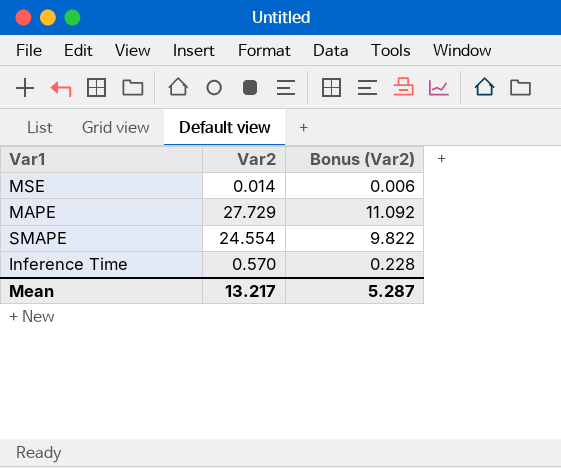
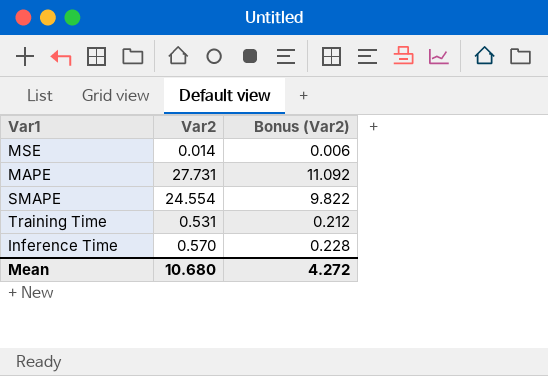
MAPE | Var2: 27.729 -> 27.731
row Training Time: none -> 0.531 | 0.212
Mean | Var2: 13.217 -> 10.680
Mean | Bonus (Var2): 5.287 -> 4.272

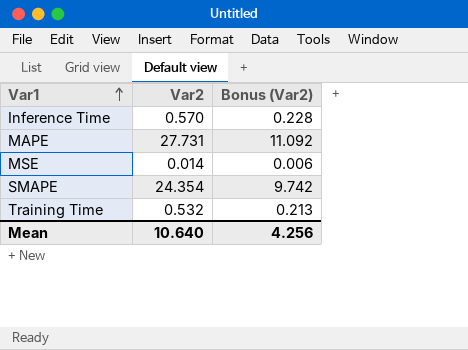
row order: none -> Var1 ascending
SMAPE | Var2: 24.554 -> 24.354
SMAPE | Bonus (Var2): 9.822 -> 9.742
Training Time | Var2: 0.531 -> 0.532
Training Time | Bonus (Var2): 0.212 -> 0.213
Mean | Var2: 10.680 -> 10.640
Mean | Bonus (Var2): 4.272 -> 4.256

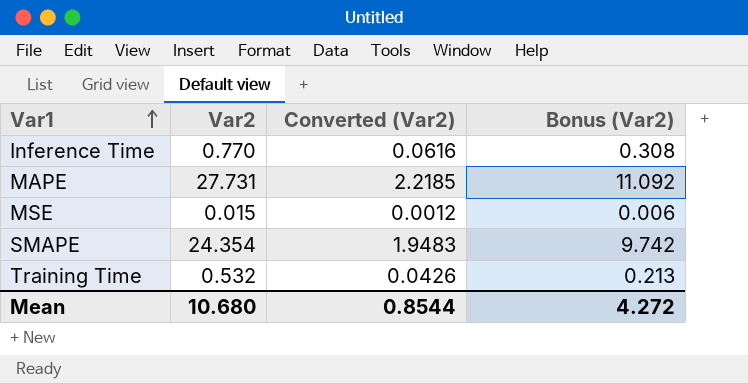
column Converted (Var2) | formula: none -> [Var2] * 0.08
Inference Time | Var2: 0.570 -> 0.770
Inference Time | Bonus (Var2): 0.228 -> 0.308
MSE | Var2: 0.014 -> 0.015
Mean | Var2: 10.640 -> 10.680
Mean | Bonus (Var2): 4.256 -> 4.272

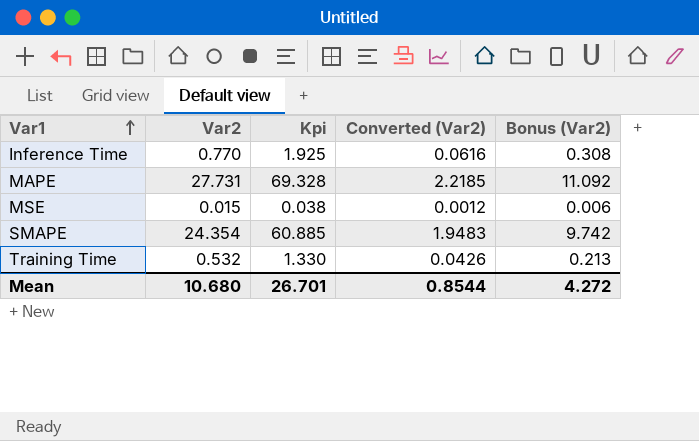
column Kpi | formula: none -> [Var2] * 2.5

